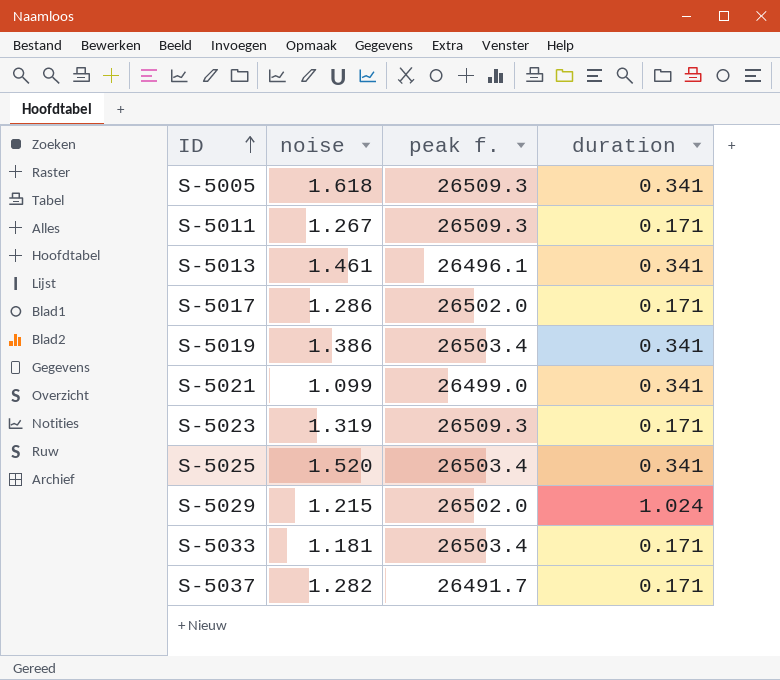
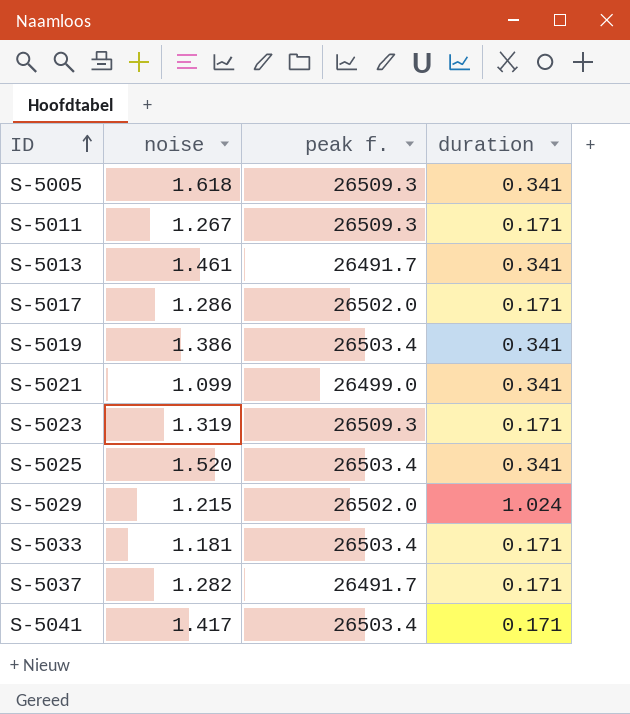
S-5013 | peak f.: 26496.1 -> 26491.7
row S-5041: none -> 1.417 | 26503.4 | 0.171

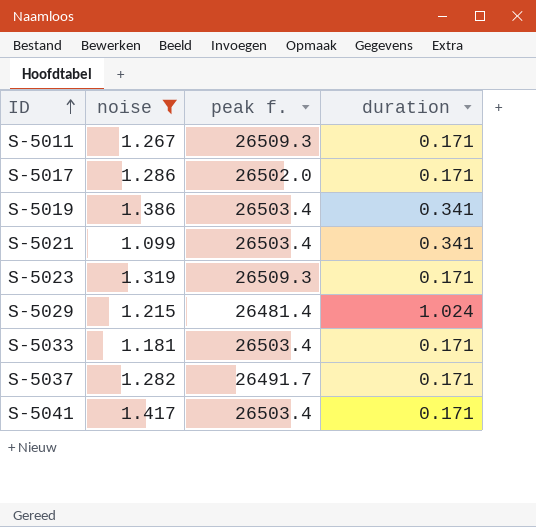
filter: none -> noise <= 1.417
S-5021 | peak f.: 26499.0 -> 26503.4
S-5029 | peak f.: 26502.0 -> 26481.4

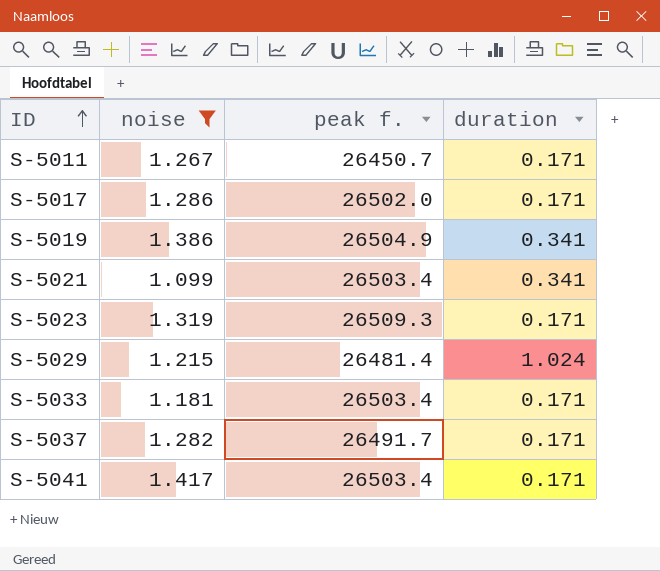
S-5011 | peak f.: 26509.3 -> 26450.7
S-5019 | peak f.: 26503.4 -> 26504.9

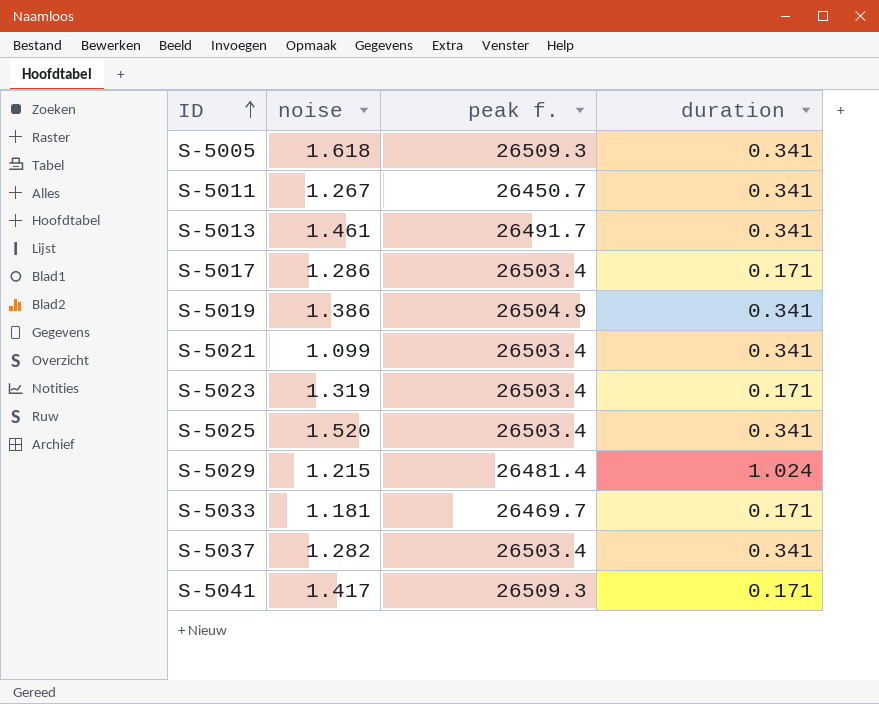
filter: noise <= 1.417 -> none
S-5011 | duration: 0.171 -> 0.341
S-5017 | peak f.: 26502.0 -> 26503.4
S-5023 | peak f.: 26509.3 -> 26503.4
S-5033 | peak f.: 26503.4 -> 26469.7
S-5037 | peak f.: 26491.7 -> 26503.4
S-5037 | duration: 0.171 -> 0.341
S-5041 | peak f.: 26503.4 -> 26509.3

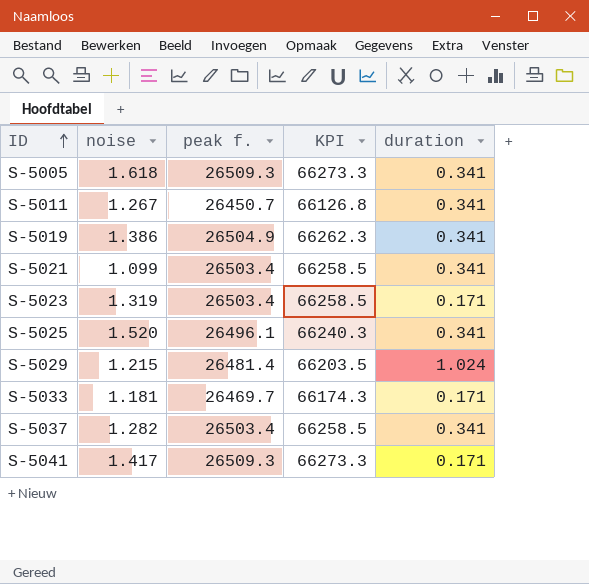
column KPI | formula: none -> [peak f.] * 2.5
row S-5013: 1.461 | 26491.7 | 0.341 -> none
row S-5017: 1.286 | 26503.4 | 0.171 -> none
S-5025 | peak f.: 26503.4 -> 26496.1

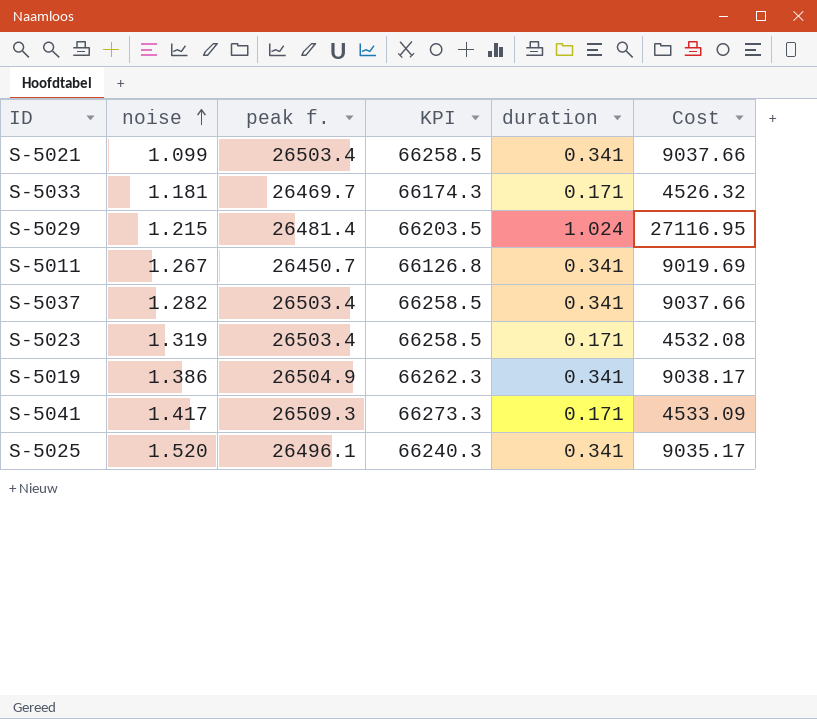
row order: ID ascending -> noise ascending
column Cost | formula: none -> [peak f.] * [duration]
row S-5005: 1.618 | 26509.3 | 66273.3 | 0.341 -> none

